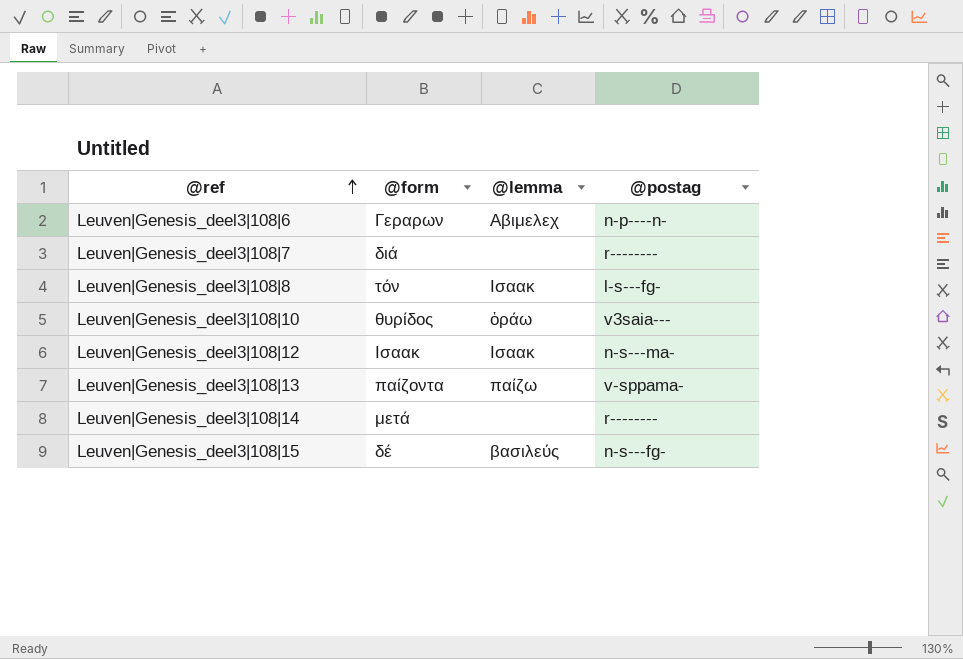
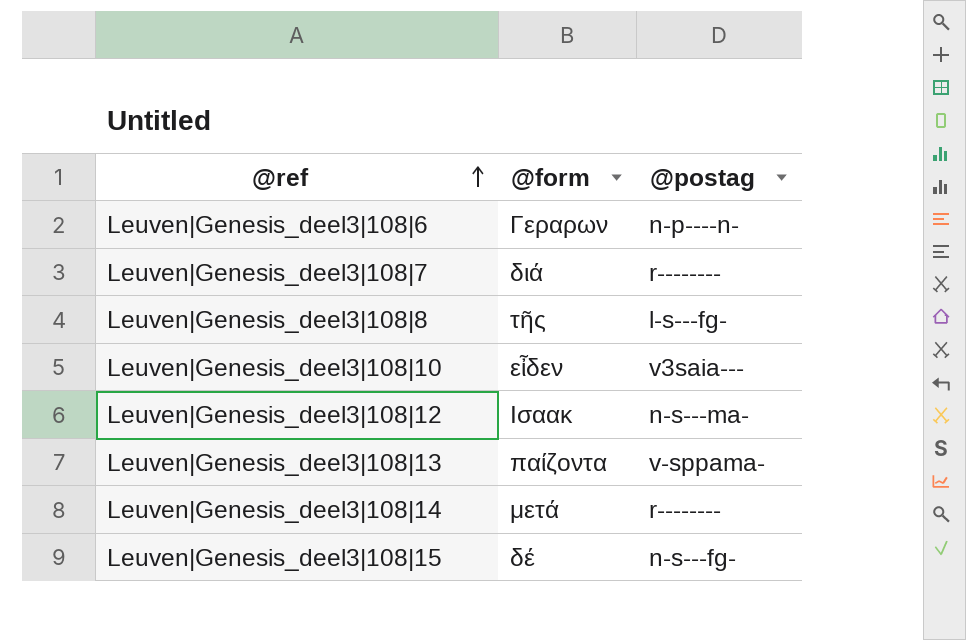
column @lemma | position: 3 -> none
Leuven|Genesis_deel3|108|8 | @form: τόν -> τῆς
Leuven|Genesis_deel3|108|10 | @form: θυρίδος -> εἶδεν

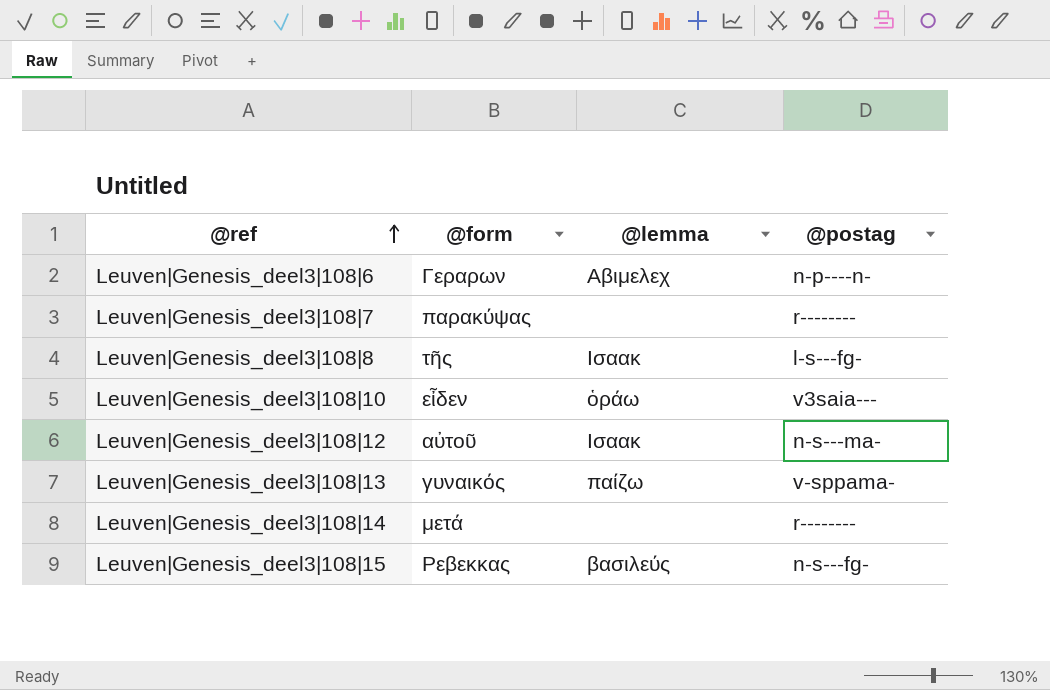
column @lemma | position: none -> 3
Leuven|Genesis_deel3|108|7 | @form: διά -> παρακύψας
Leuven|Genesis_deel3|108|12 | @form: Ισαακ -> αὐτοῦ
Leuven|Genesis_deel3|108|13 | @form: παίζοντα -> γυναικός
Leuven|Genesis_deel3|108|15 | @form: δέ -> Ρεβεκκας

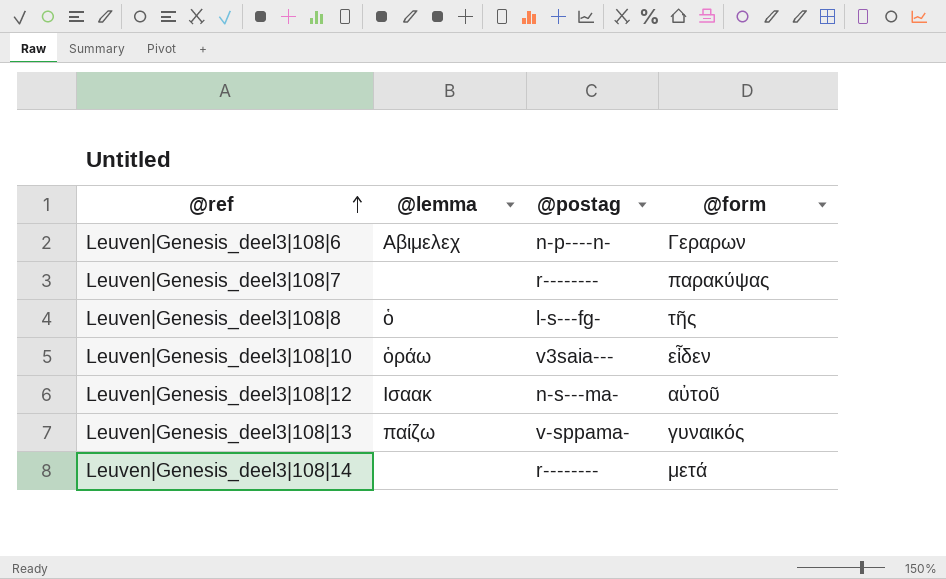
column @form | position: 2 -> 4
row Leuven|Genesis_deel3|108|15: Ρεβεκκας | βασιλεύς | n-s---fg- -> none
Leuven|Genesis_deel3|108|8 | @lemma: Ισαακ -> ὁ

